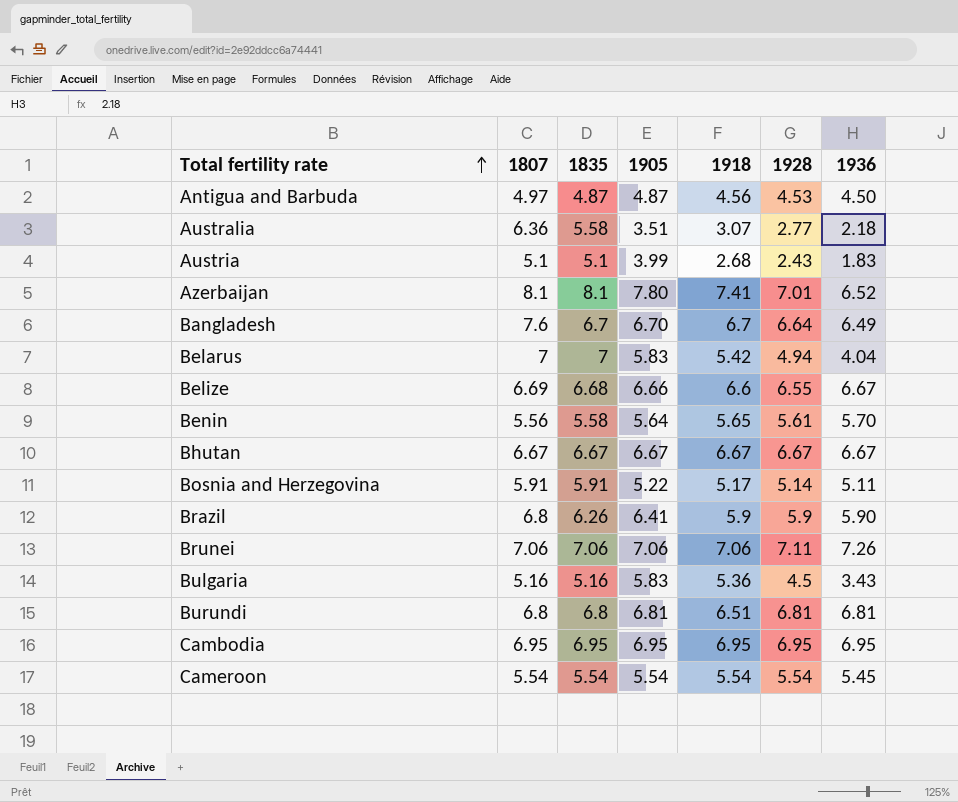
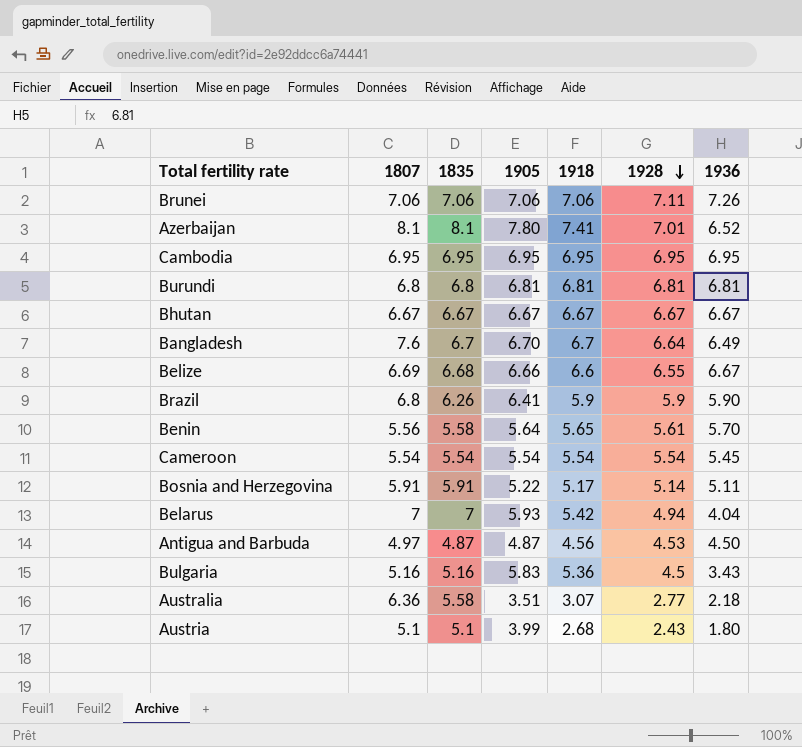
row order: Total fertility rate ascending -> 1928 descending
Burundi | 1918: 6.51 -> 6.81
Belarus | 1905: 5.83 -> 5.93
Austria | 1936: 1.83 -> 1.80

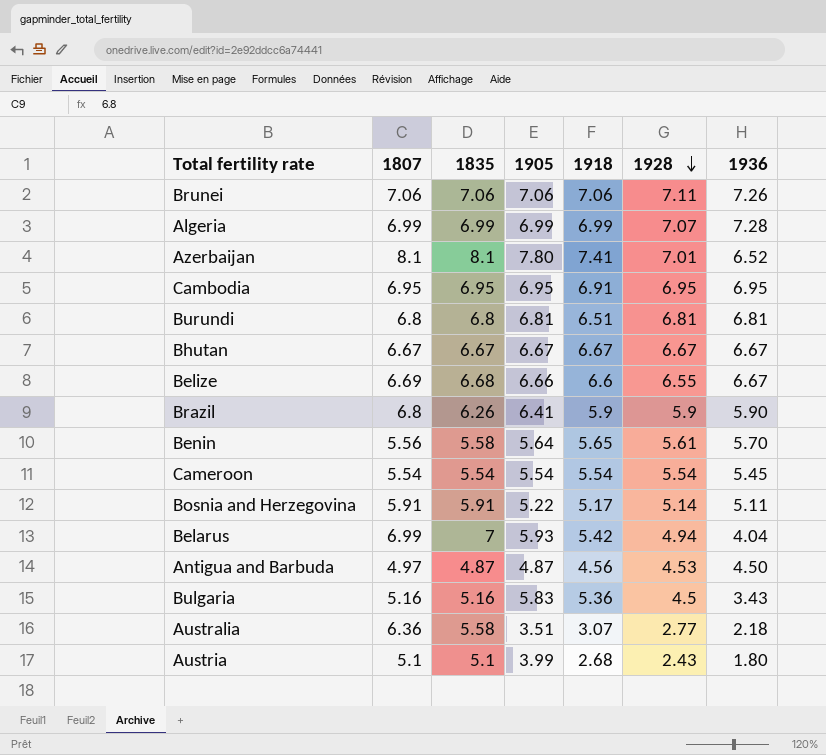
row Bangladesh: 7.6 | 6.7 | 6.70 | 6.7 | 6.64 | 6.49 -> none
row Algeria: none -> 6.99 | 6.99 | 6.99 | 6.99 | 7.07 | 7.28
Cambodia | 1918: 6.95 -> 6.91
Burundi | 1918: 6.81 -> 6.51
Belarus | 1807: 7 -> 6.99

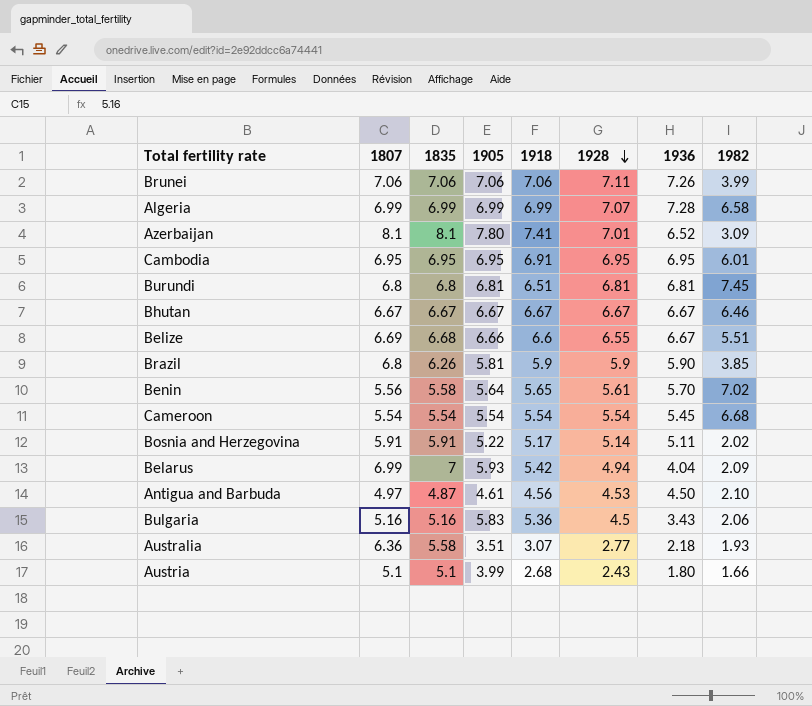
column 1982 | position: none -> 8
Brazil | 1905: 6.41 -> 5.81
Antigua and Barbuda | 1905: 4.87 -> 4.61

